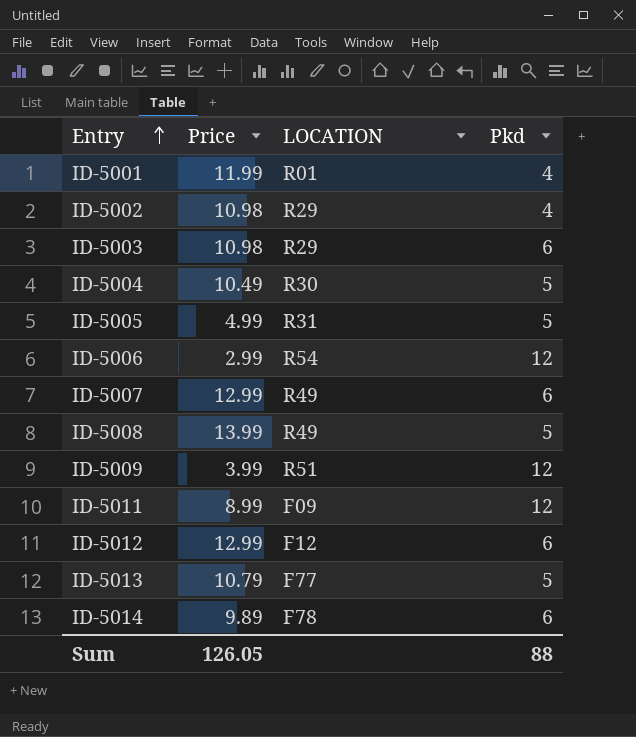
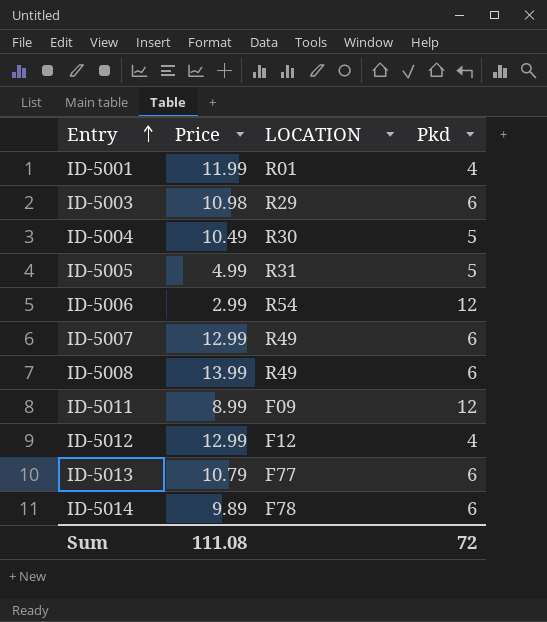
row ID-5002: 10.98 | R29 | 4 -> none
row ID-5009: 3.99 | R51 | 12 -> none
ID-5008 | Pkd: 5 -> 6
ID-5012 | Pkd: 6 -> 4
ID-5013 | Pkd: 5 -> 6
Sum | Price: 126.05 -> 111.08
Sum | Pkd: 88 -> 72

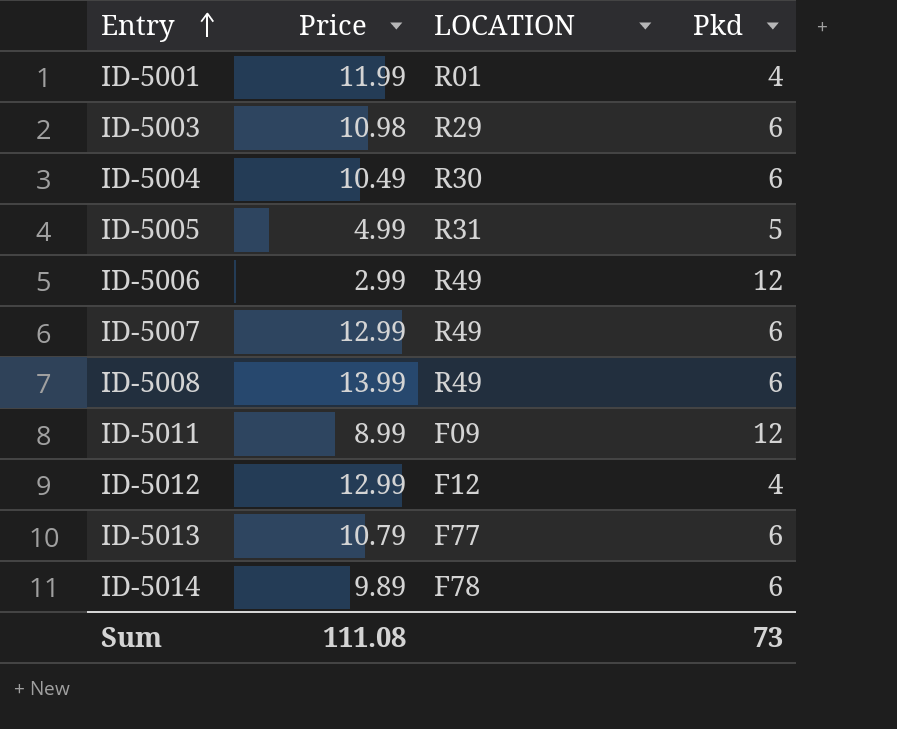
ID-5004 | Pkd: 5 -> 6
ID-5006 | LOCATION: R54 -> R49
Sum | Pkd: 72 -> 73

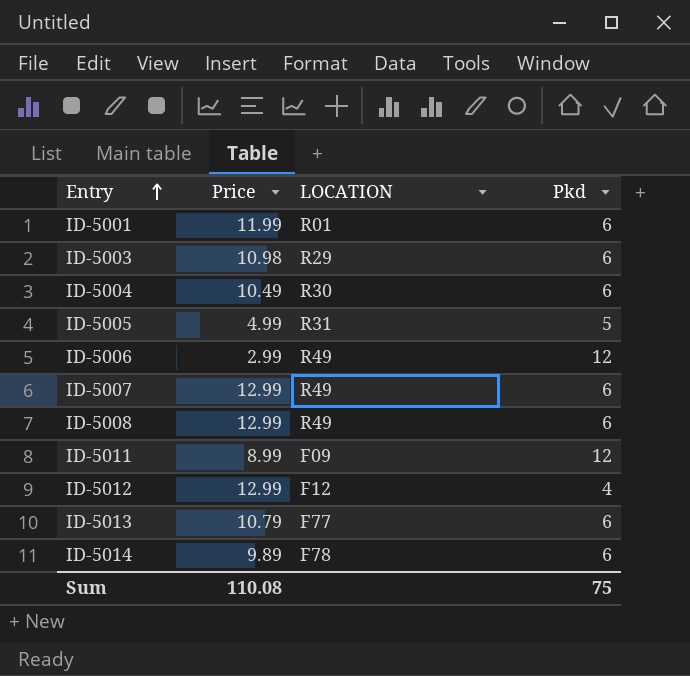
ID-5001 | Pkd: 4 -> 6
ID-5008 | Price: 13.99 -> 12.99
Sum | Price: 111.08 -> 110.08
Sum | Pkd: 73 -> 75

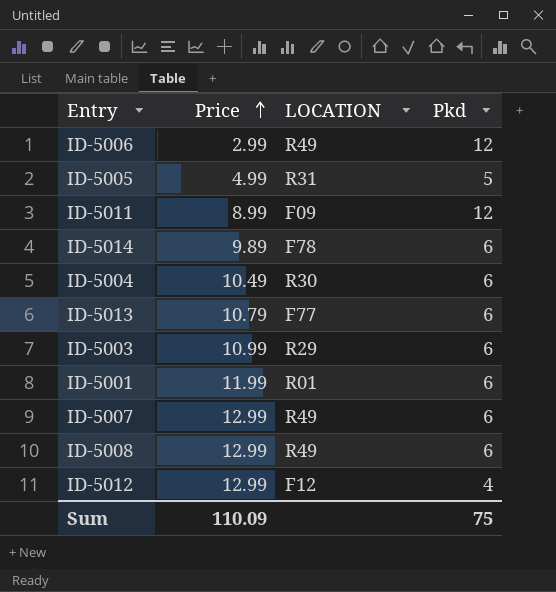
row order: Entry ascending -> Price ascending
ID-5003 | Price: 10.98 -> 10.99
Sum | Price: 110.08 -> 110.09

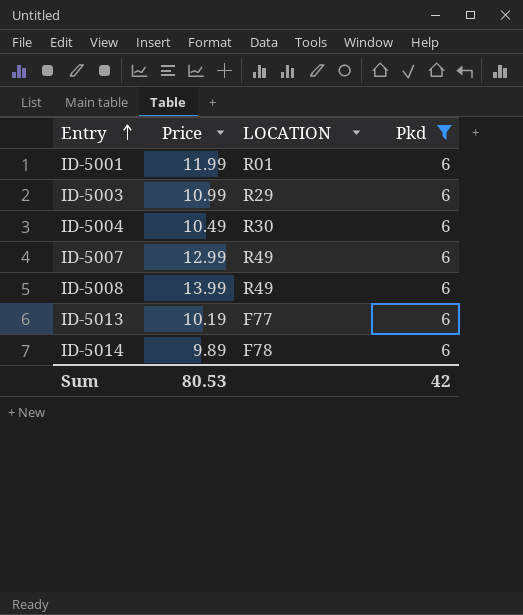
filter: none -> Pkd = 6
row order: Price ascending -> Entry ascending
ID-5008 | Price: 12.99 -> 13.99
ID-5013 | Price: 10.79 -> 10.19
Sum | Price: 110.09 -> 80.53
Sum | Pkd: 75 -> 42

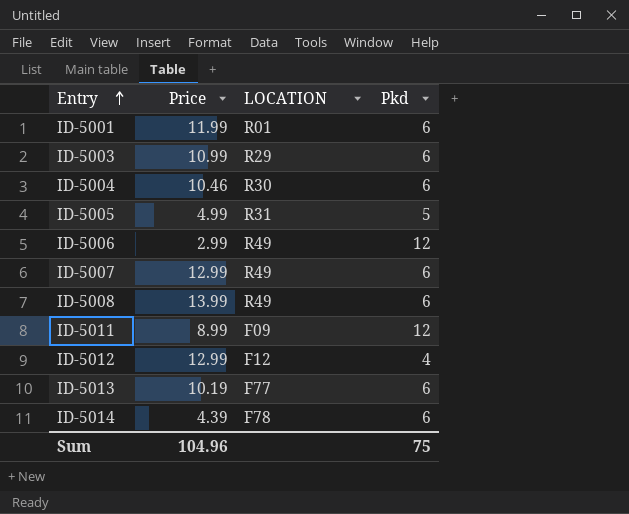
filter: Pkd = 6 -> none
ID-5004 | Price: 10.49 -> 10.46
ID-5014 | Price: 9.89 -> 4.39
Sum | Price: 80.53 -> 104.96
Sum | Pkd: 42 -> 75

